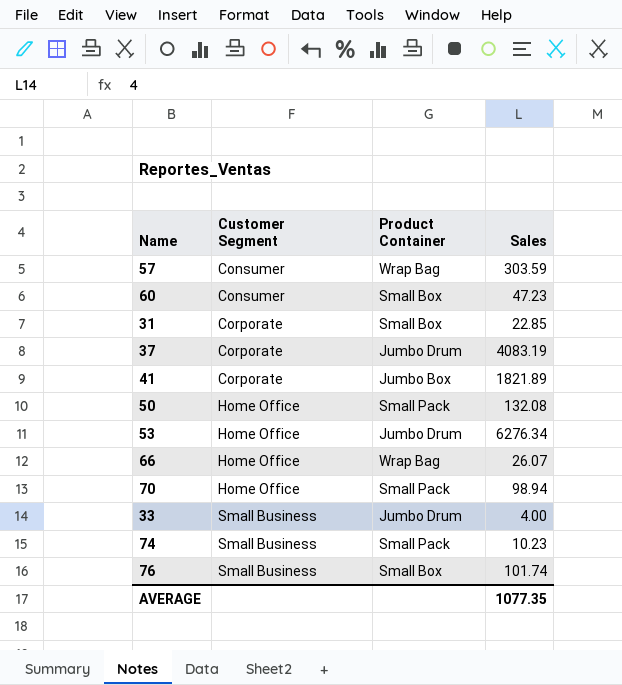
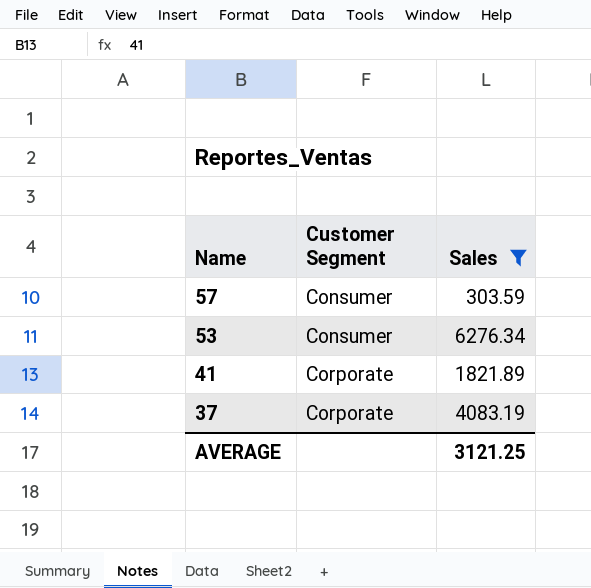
filter: none -> Sales >= 303.59
row order: Customer Segment ascending -> Name descending
column Product Container | position: 3 -> none
53 | Customer Segment: Home Office -> Consumer
AVERAGE | Sales: 1077.35 -> 3121.25

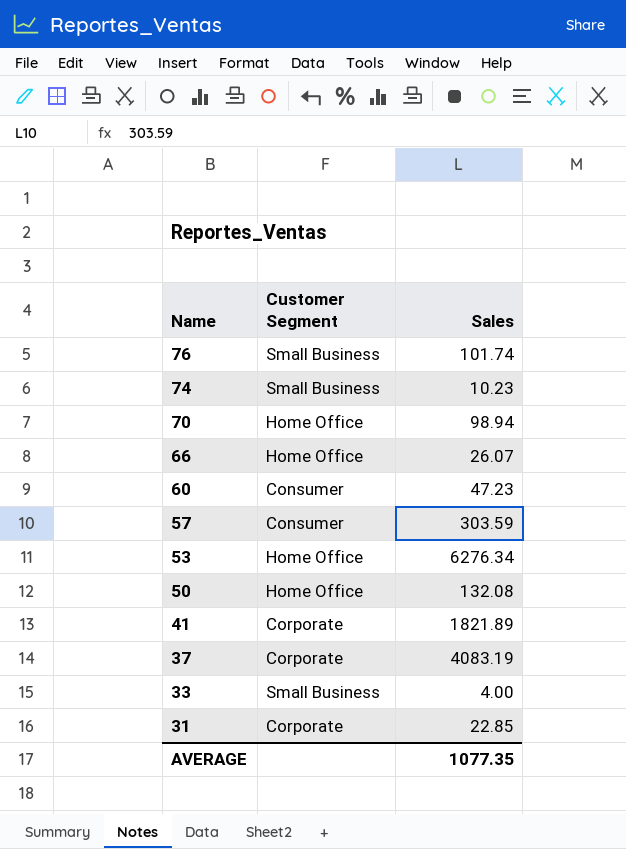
filter: Sales >= 303.59 -> none
53 | Customer Segment: Consumer -> Home Office
AVERAGE | Sales: 3121.25 -> 1077.35

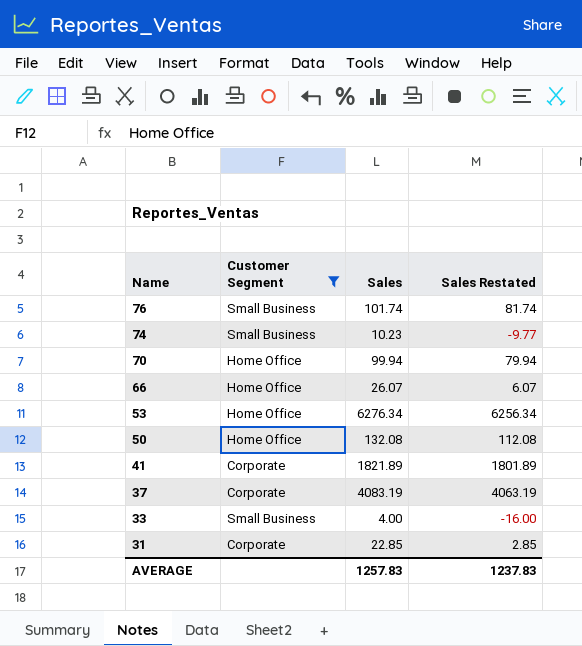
filter: none -> Customer Segment != Consumer
column Sales Restated | formula: none -> [Sales] - 20
70 | Sales: 98.94 -> 99.94
AVERAGE | Sales: 1077.35 -> 1257.83

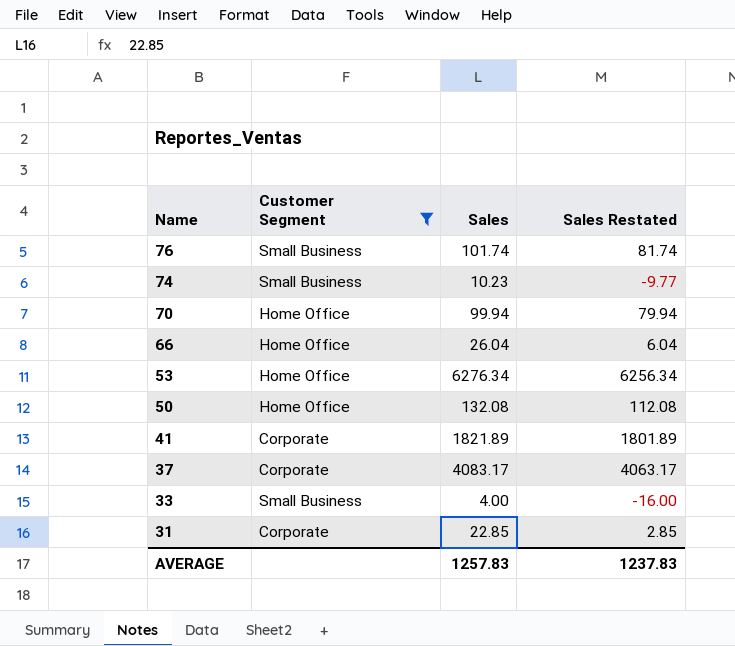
66 | Sales: 26.07 -> 26.04
66 | Sales Restated: 6.07 -> 6.04
37 | Sales: 4083.19 -> 4083.17
37 | Sales Restated: 4063.19 -> 4063.17

